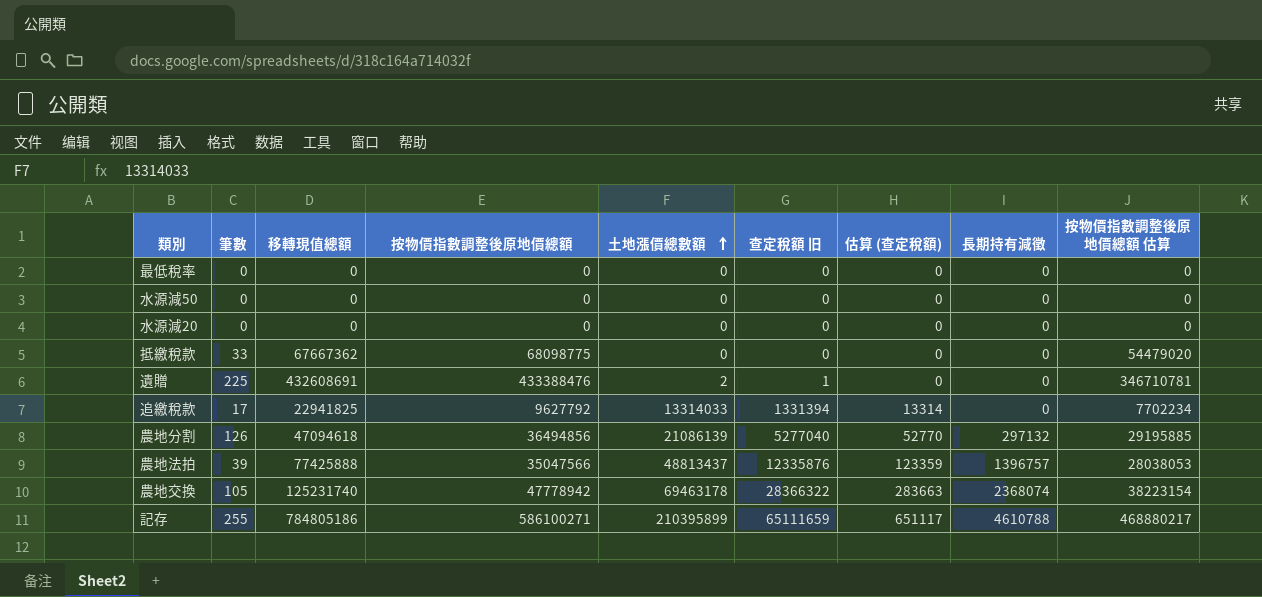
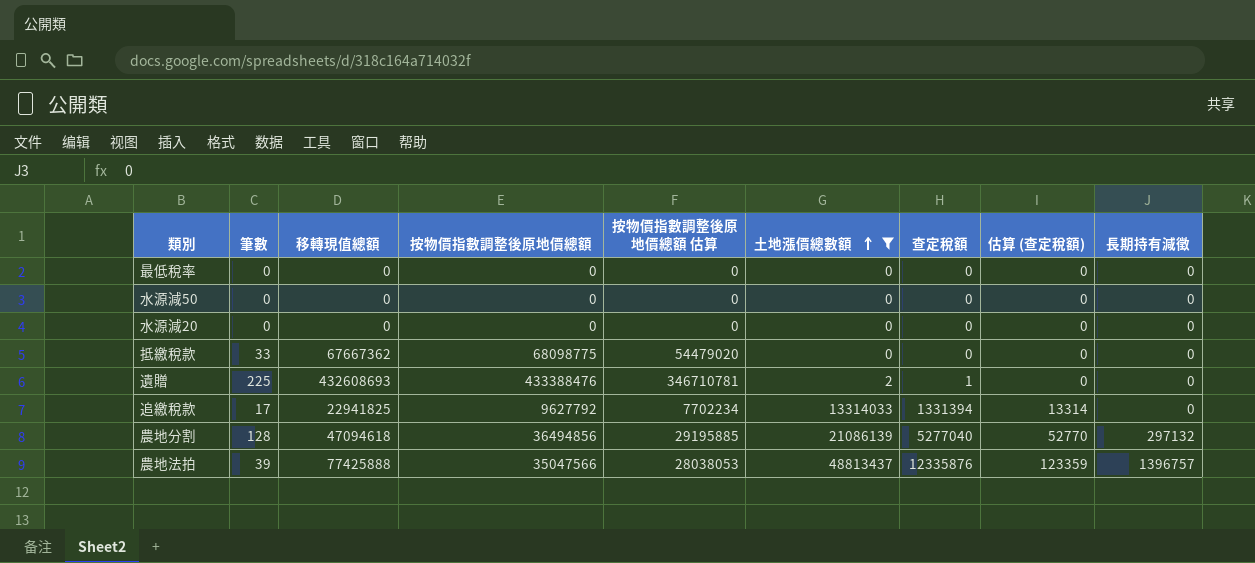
filter: none -> 土地漲價總數額 <= 48813437
column 按物價指數調整後原地價總額 估算 | position: 9 -> 5
column name: 查定稅額 旧 -> 查定稅額
遺贈 | 移轉現值總額: 432608691 -> 432608693
農地分割 | 筆數: 126 -> 128

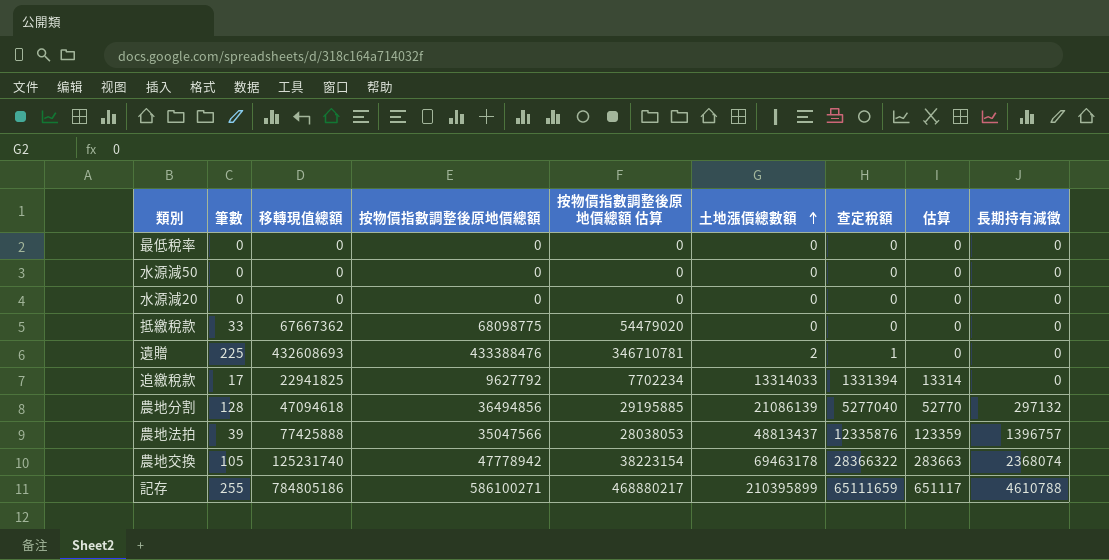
filter: 土地漲價總數額 <= 48813437 -> none
column name: 估算 (查定稅額) -> 估算

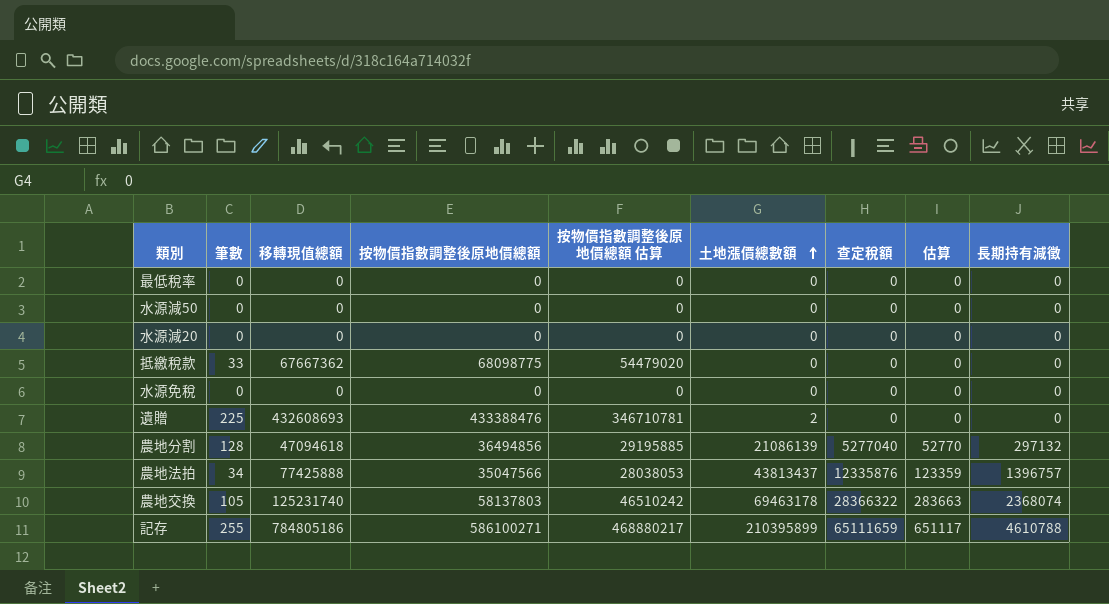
row 追繳稅款: 17 | 22941825 | 9627792 | 7702234 | 13314033 | 1331394 | 13314 | 0 -> none
row 水源免稅: none -> 0 | 0 | 0 | 0 | 0 | 0 | 0 | 0
遺贈 | 查定稅額: 1 -> 0
農地法拍 | 筆數: 39 -> 34
農地法拍 | 土地漲價總數額: 48813437 -> 43813437
農地交換 | 按物價指數調整後原地價總額: 47778942 -> 58137803
農地交換 | 按物價指數調整後原地價總額 估算: 38223154 -> 46510242

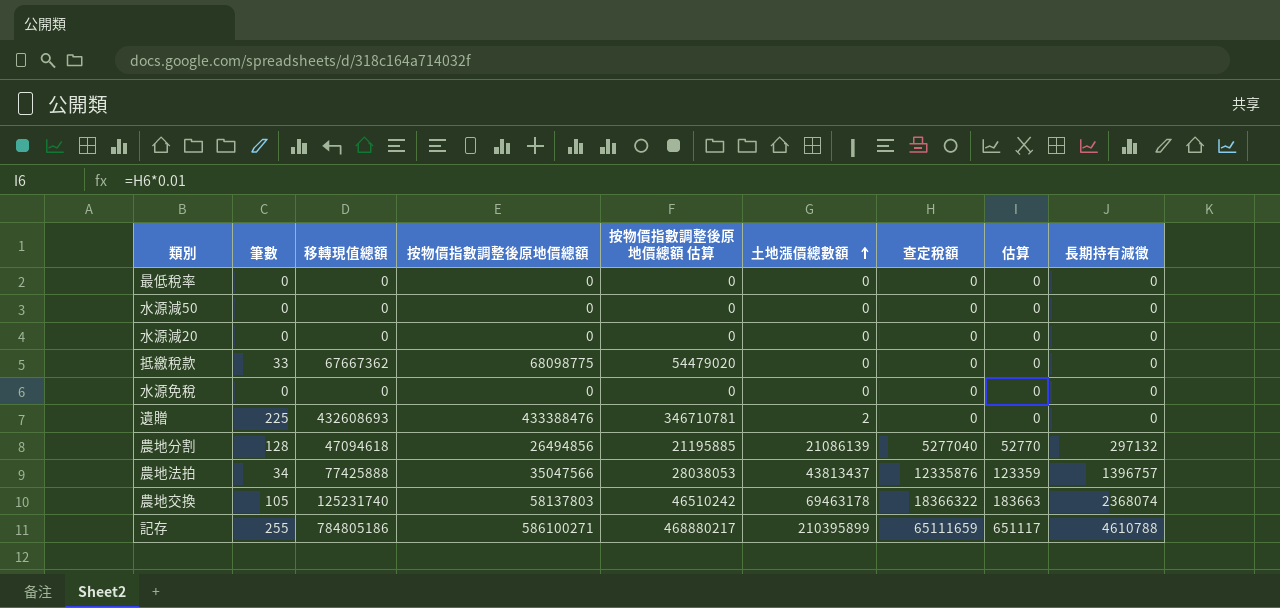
農地分割 | 按物價指數調整後原地價總額: 36494856 -> 26494856
農地分割 | 按物價指數調整後原地價總額 估算: 29195885 -> 21195885
農地交換 | 查定稅額: 28366322 -> 18366322
農地交換 | 估算: 283663 -> 183663

